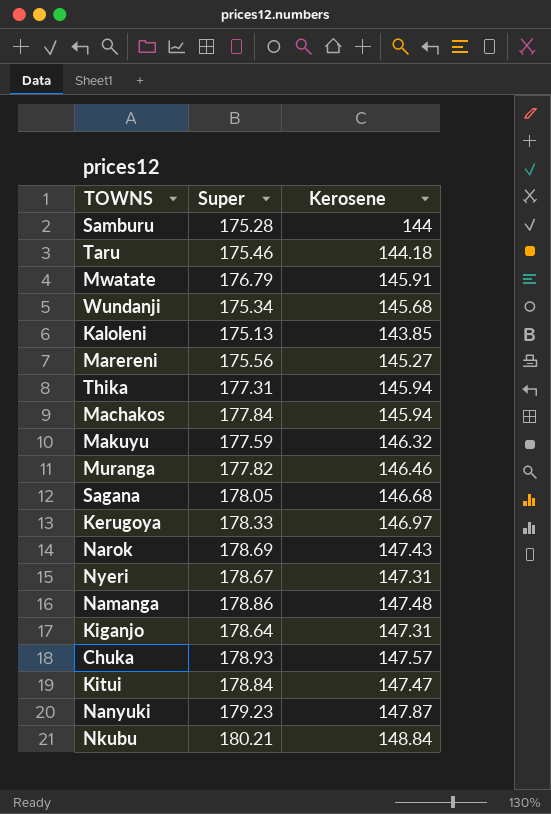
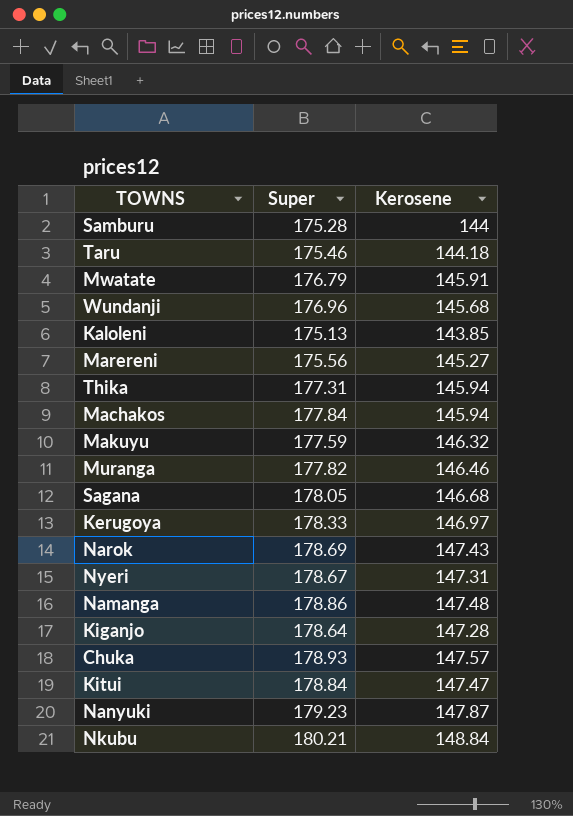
Wundanji | Super: 175.34 -> 176.96
Kiganjo | Kerosene: 147.31 -> 147.28

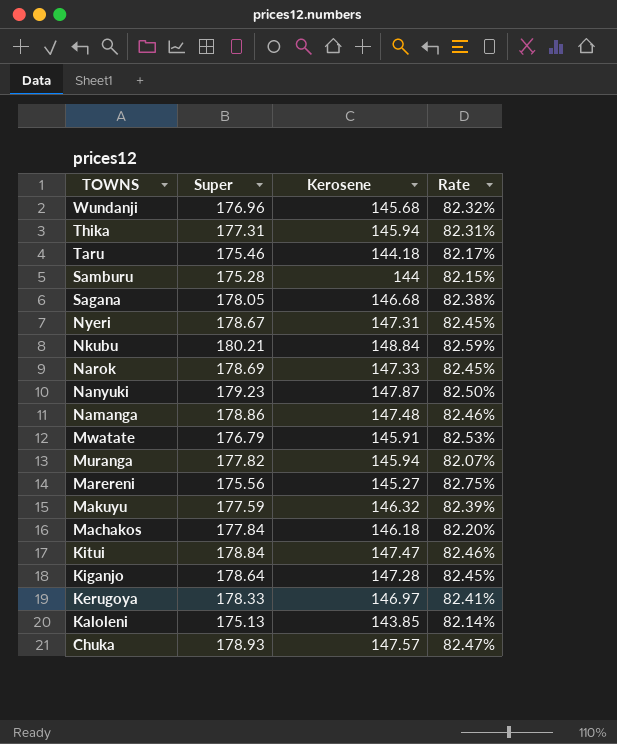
row order: none -> TOWNS descending
column Rate | formula: none -> [Kerosene] / [Super]
Narok | Kerosene: 147.43 -> 147.33
Muranga | Kerosene: 146.46 -> 145.94
Machakos | Kerosene: 145.94 -> 146.18

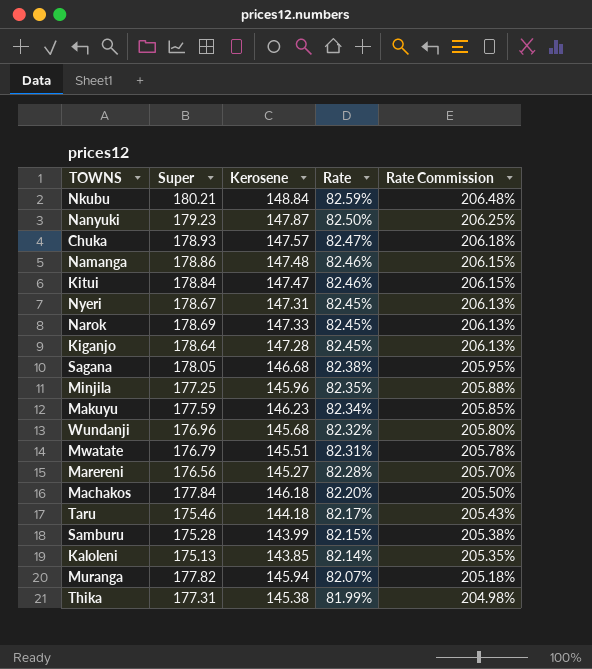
row order: TOWNS descending -> Rate descending
column Rate Commission | formula: none -> [Rate] * 2.5
row Kerugoya: 178.33 | 146.97 | 82.41% -> none
row Minjila: none -> 177.25 | 145.96 | 82.35% | 205.88%
Makuyu | Kerosene: 146.32 -> 146.23
Makuyu | Rate: 82.39% -> 82.34%
Mwatate | Kerosene: 145.91 -> 145.51
Mwatate | Rate: 82.53% -> 82.31%
Marereni | Super: 175.56 -> 176.56
Marereni | Rate: 82.75% -> 82.28%
Samburu | Kerosene: 144 -> 143.99
Thika | Kerosene: 145.94 -> 145.38
Thika | Rate: 82.31% -> 81.99%

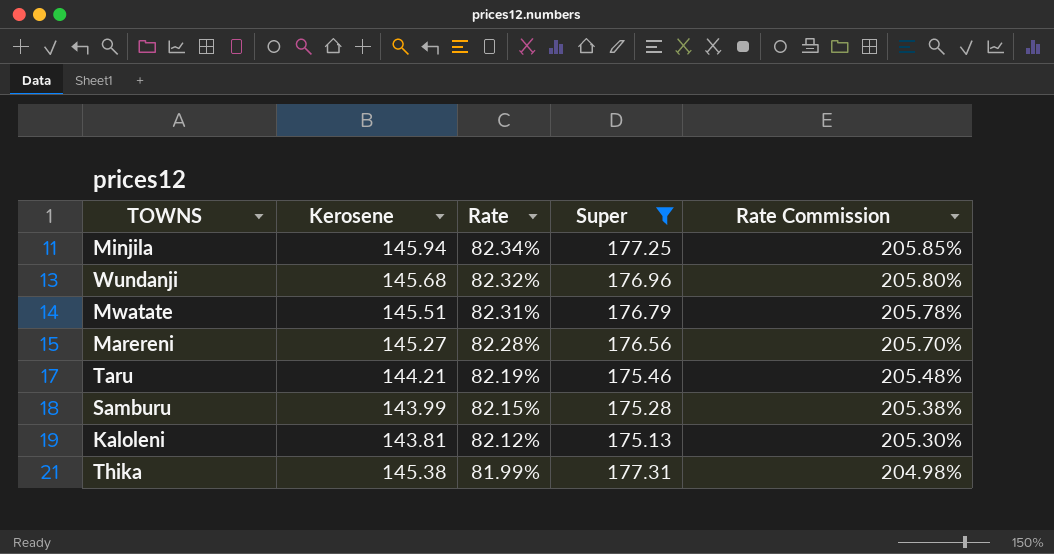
filter: none -> Super <= 177.31
column Super | position: 2 -> 4
Minjila | Kerosene: 145.96 -> 145.94
Minjila | Rate: 82.35% -> 82.34%
Minjila | Rate Commission: 205.88% -> 205.85%
Taru | Kerosene: 144.18 -> 144.21
Taru | Rate: 82.17% -> 82.19%
Taru | Rate Commission: 205.43% -> 205.48%
Kaloleni | Kerosene: 143.85 -> 143.81
Kaloleni | Rate: 82.14% -> 82.12%
Kaloleni | Rate Commission: 205.35% -> 205.30%

